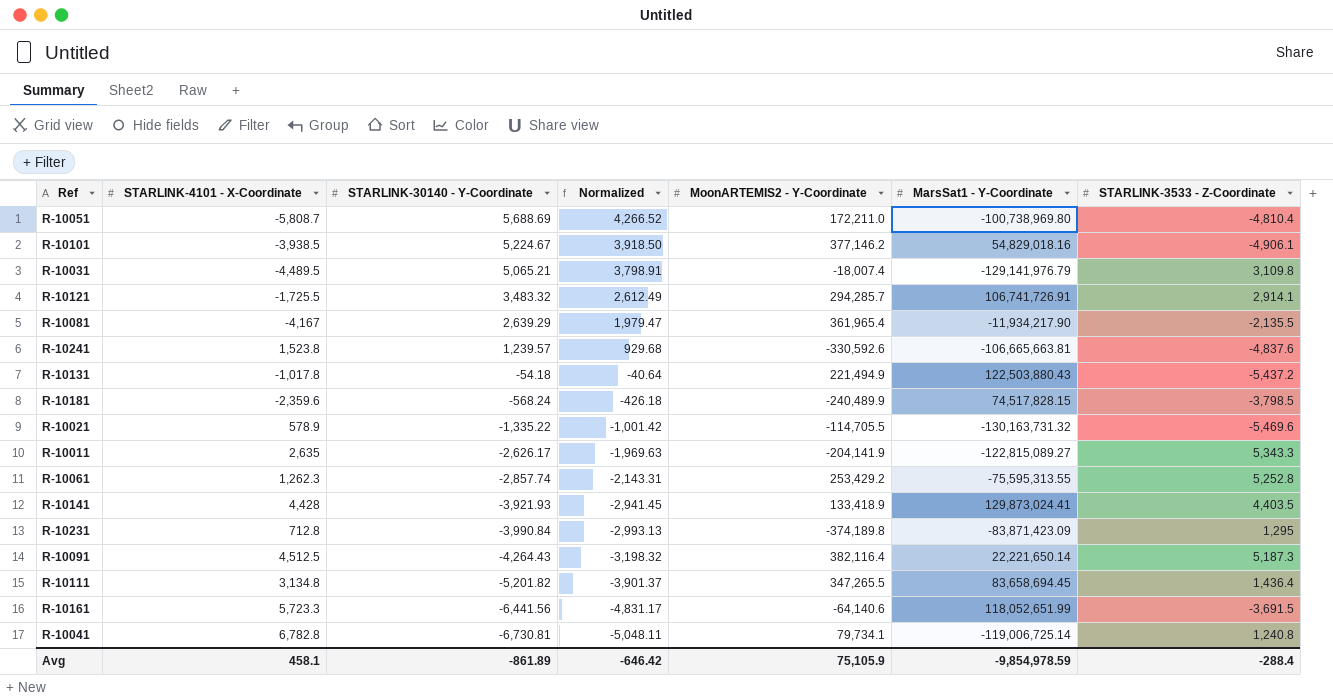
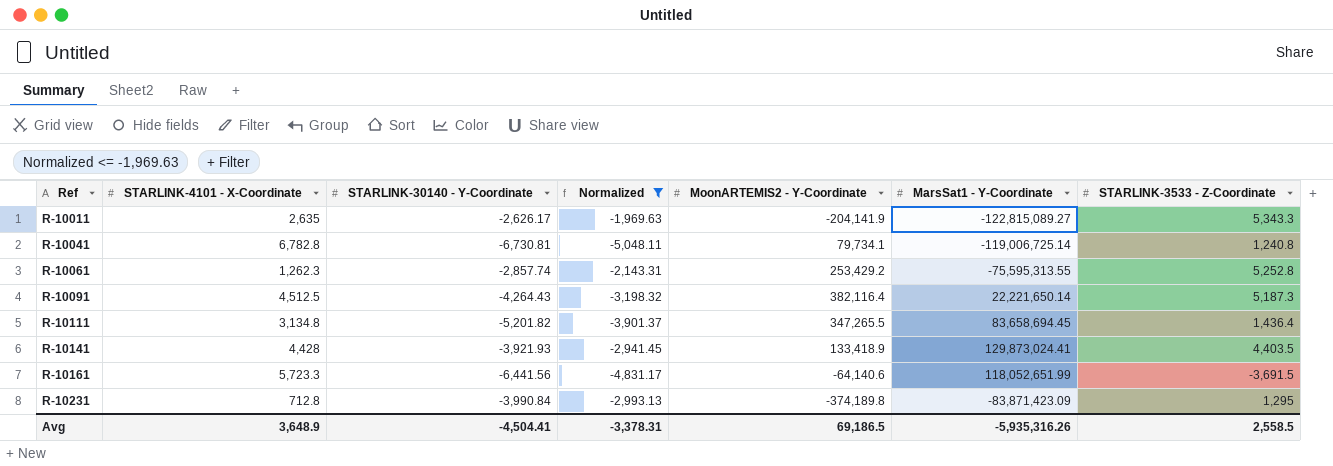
filter: none -> Normalized <= -1,969.63
row order: STARLINK-30140 - Y-Coordinate descending -> Ref ascending
Avg | STARLINK-4101 - X-Coordinate: 458.1 -> 3,648.9
Avg | STARLINK-30140 - Y-Coordinate: -861.89 -> -4,504.41
Avg | Normalized: -646.42 -> -3,378.31
Avg | MoonARTEMIS2 - Y-Coordinate: 75,105.9 -> 69,186.5
Avg | MarsSat1 - Y-Coordinate: -9,854,978.59 -> -5,935,316.26
Avg | STARLINK-3533 - Z-Coordinate: -288.4 -> 2,558.5

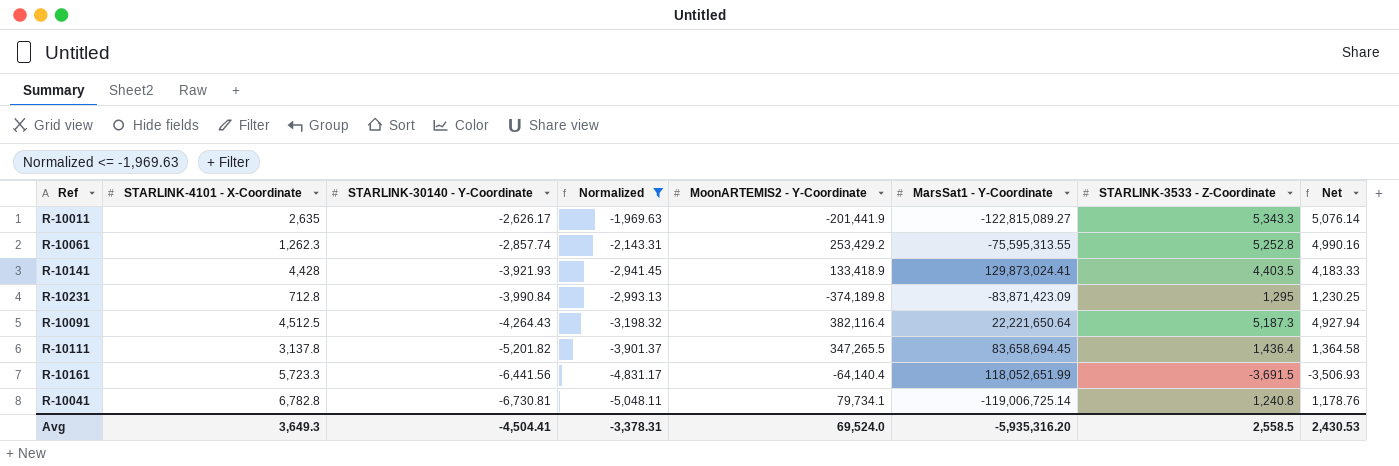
row order: Ref ascending -> STARLINK-30140 - Y-Coordinate descending
column Net | formula: none -> [STARLINK-3533 - Z-Coordinate] * 0.95
R-10011 | MoonARTEMIS2 - Y-Coordinate: -204,141.9 -> -201,441.9
R-10091 | MarsSat1 - Y-Coordinate: 22,221,650.14 -> 22,221,650.64
R-10111 | STARLINK-4101 - X-Coordinate: 3,134.8 -> 3,137.8
R-10161 | MoonARTEMIS2 - Y-Coordinate: -64,140.6 -> -64,140.4
Avg | STARLINK-4101 - X-Coordinate: 3,648.9 -> 3,649.3
Avg | MoonARTEMIS2 - Y-Coordinate: 69,186.5 -> 69,524.0
Avg | MarsSat1 - Y-Coordinate: -5,935,316.26 -> -5,935,316.20

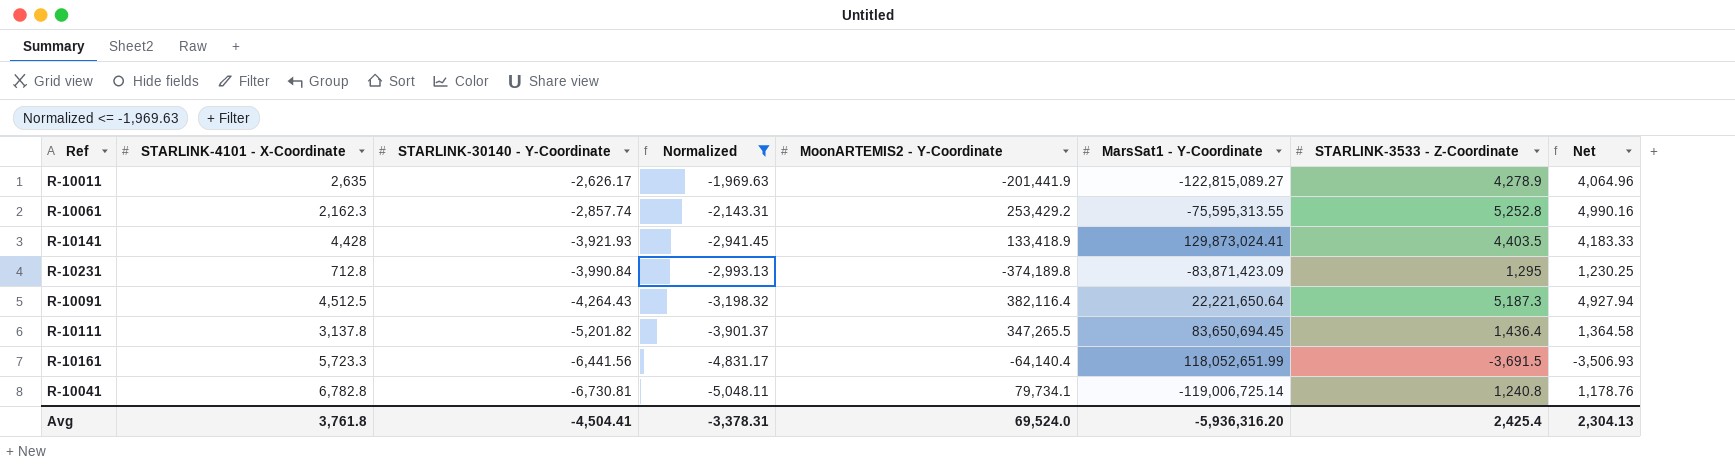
R-10011 | STARLINK-3533 - Z-Coordinate: 5,343.3 -> 4,278.9
R-10011 | Net: 5,076.14 -> 4,064.96
R-10061 | STARLINK-4101 - X-Coordinate: 1,262.3 -> 2,162.3
R-10111 | MarsSat1 - Y-Coordinate: 83,658,694.45 -> 83,650,694.45
Avg | STARLINK-4101 - X-Coordinate: 3,649.3 -> 3,761.8
Avg | MarsSat1 - Y-Coordinate: -5,935,316.20 -> -5,936,316.20
Avg | STARLINK-3533 - Z-Coordinate: 2,558.5 -> 2,425.4
Avg | Net: 2,430.53 -> 2,304.13

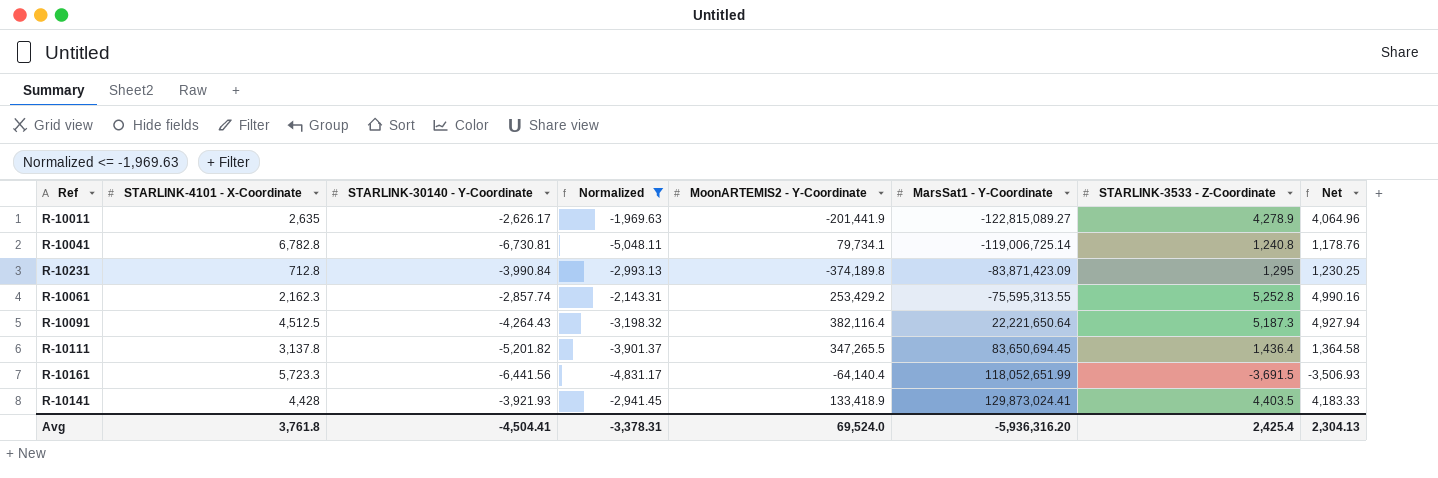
row order: STARLINK-30140 - Y-Coordinate descending -> MarsSat1 - Y-Coordinate ascending

